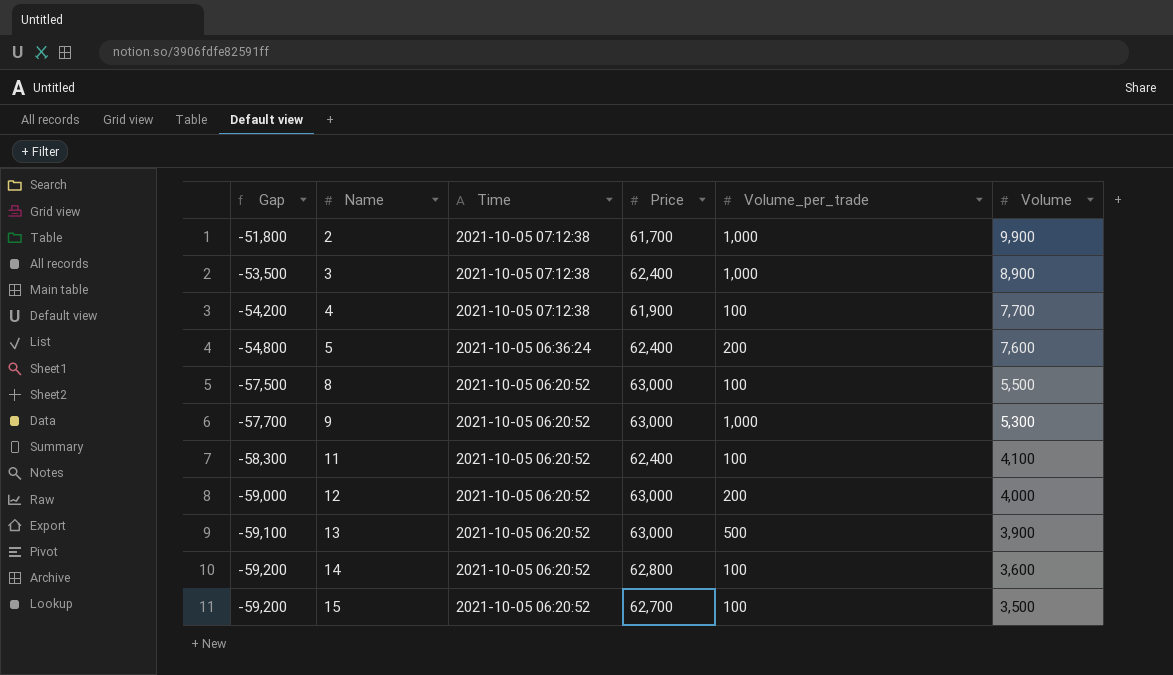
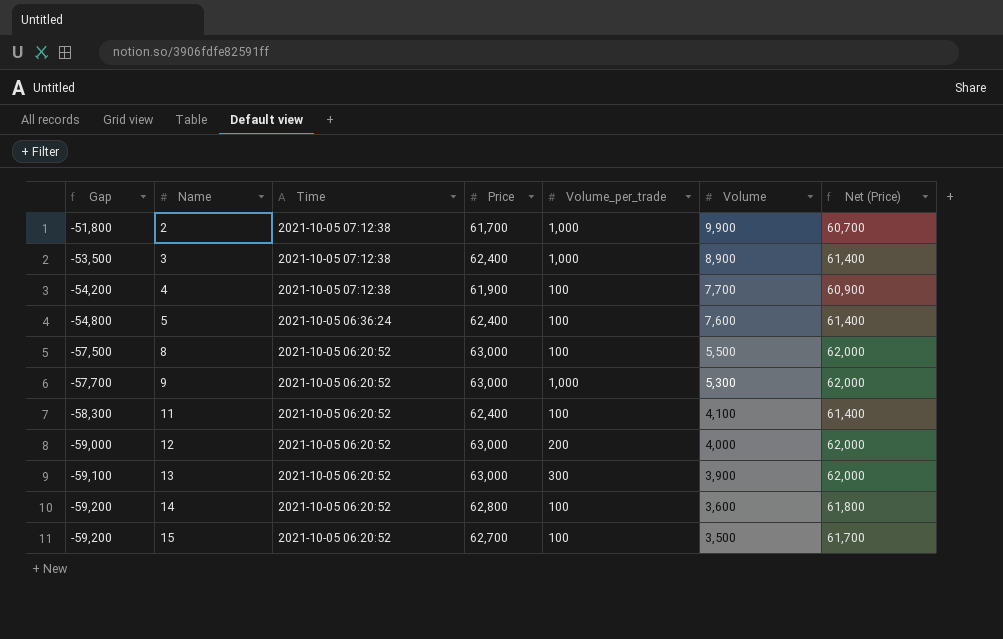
column Net (Price) | formula: none -> [Price] - 1000
5 | Volume_per_trade: 200 -> 100
13 | Volume_per_trade: 500 -> 300

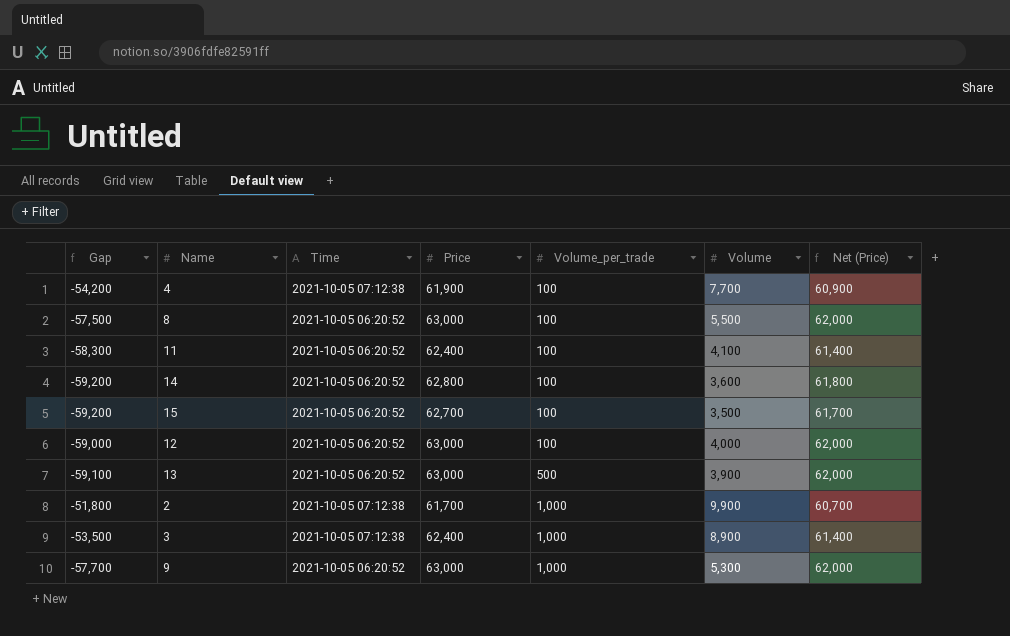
row order: Gap descending -> Volume_per_trade ascending
row 5: -54,800 | 2021-10-05 06:36:24 | 62,400 | 100 | 7,600 | 61,400 -> none
12 | Volume_per_trade: 200 -> 100
13 | Volume_per_trade: 300 -> 500

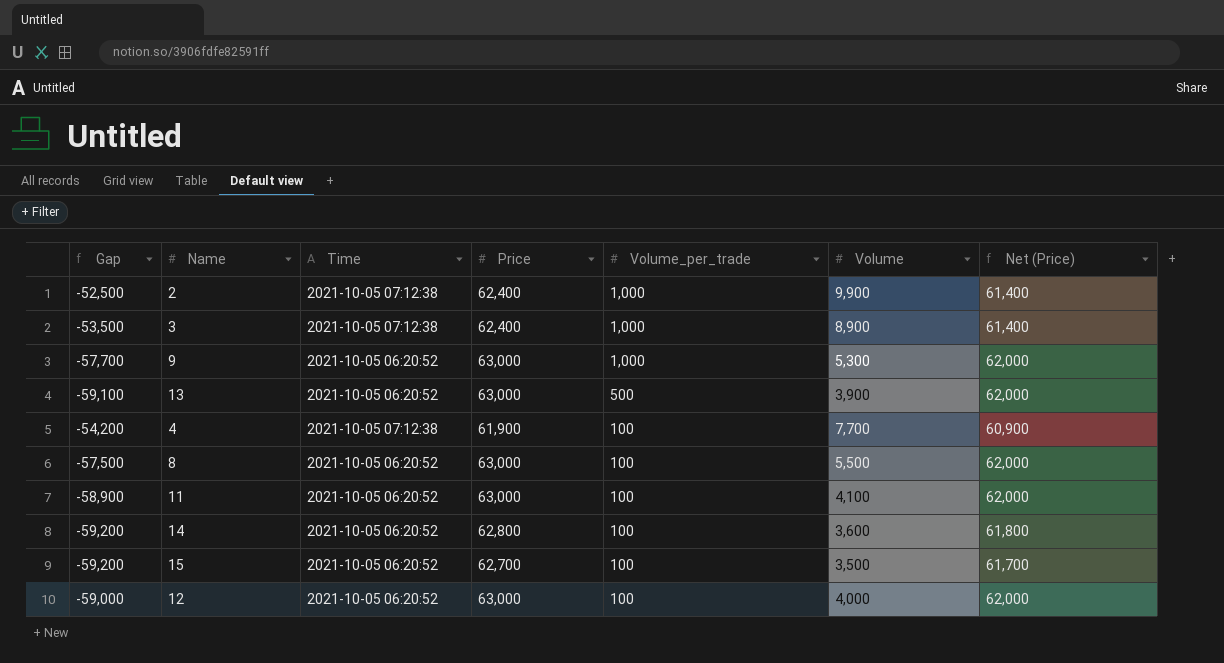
row order: Volume_per_trade ascending -> Volume_per_trade descending
2 | Gap: -51,800 -> -52,500
2 | Price: 61,700 -> 62,400
2 | Net (Price): 60,700 -> 61,400
11 | Gap: -58,300 -> -58,900
11 | Price: 62,400 -> 63,000
11 | Net (Price): 61,400 -> 62,000

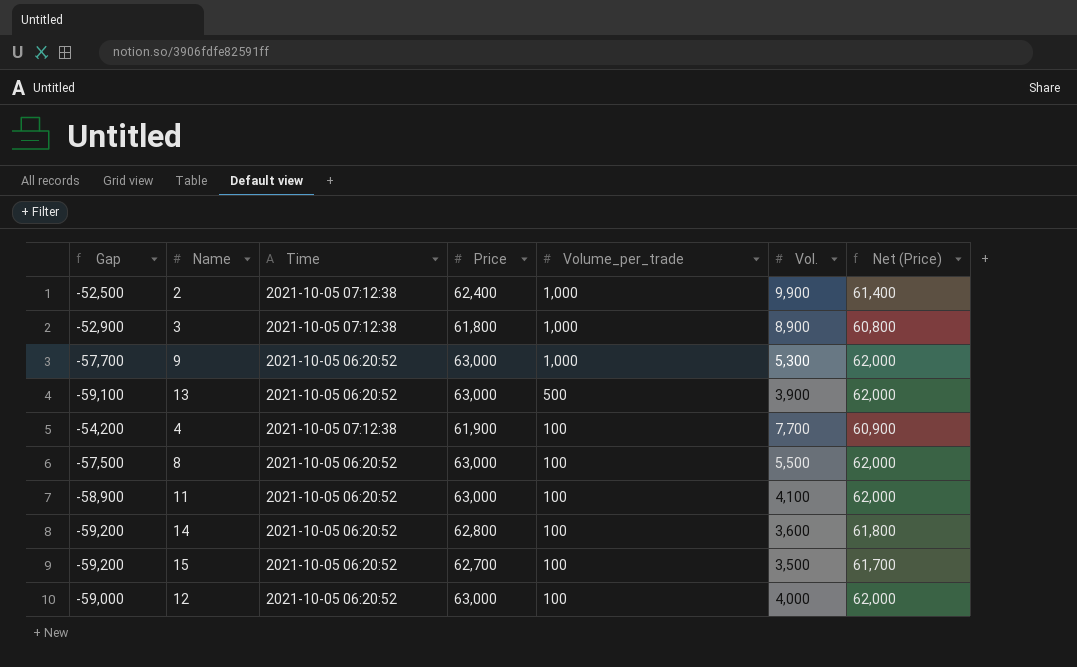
column name: Volume -> Vol.
3 | Gap: -53,500 -> -52,900
3 | Price: 62,400 -> 61,800
3 | Net (Price): 61,400 -> 60,800

